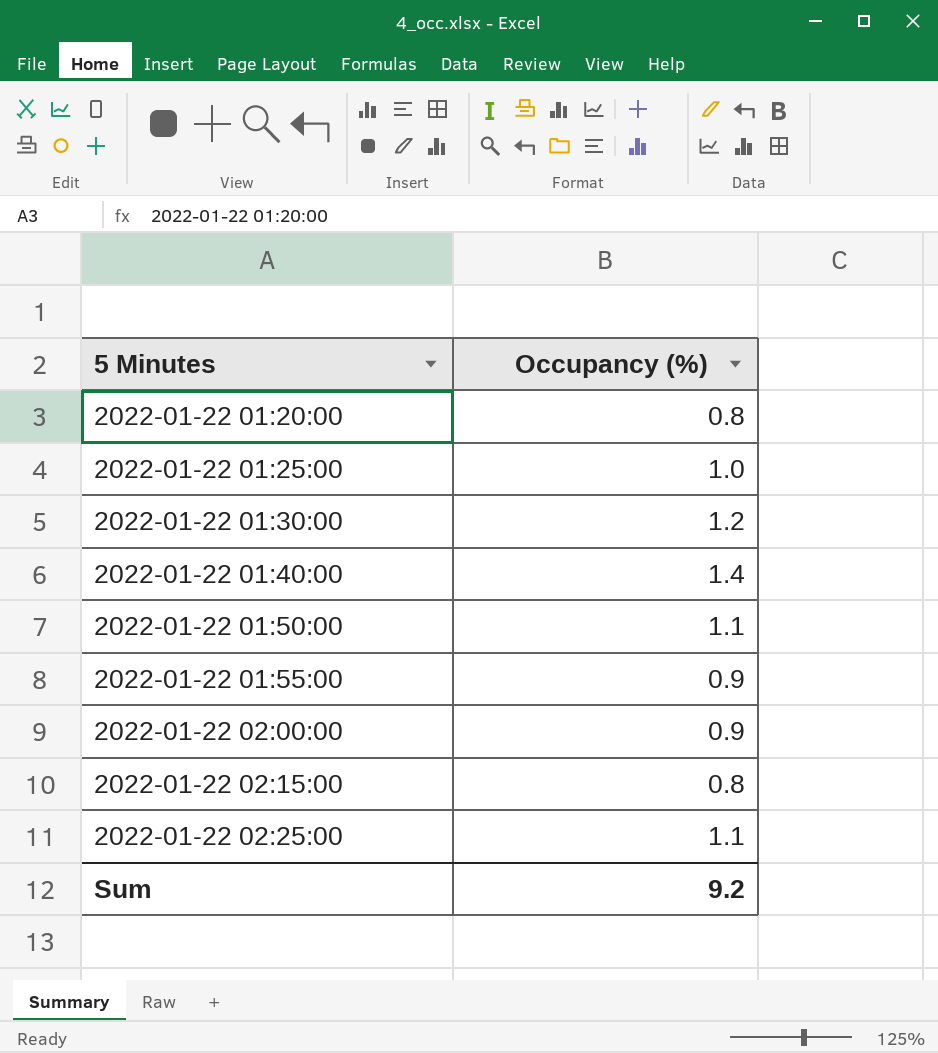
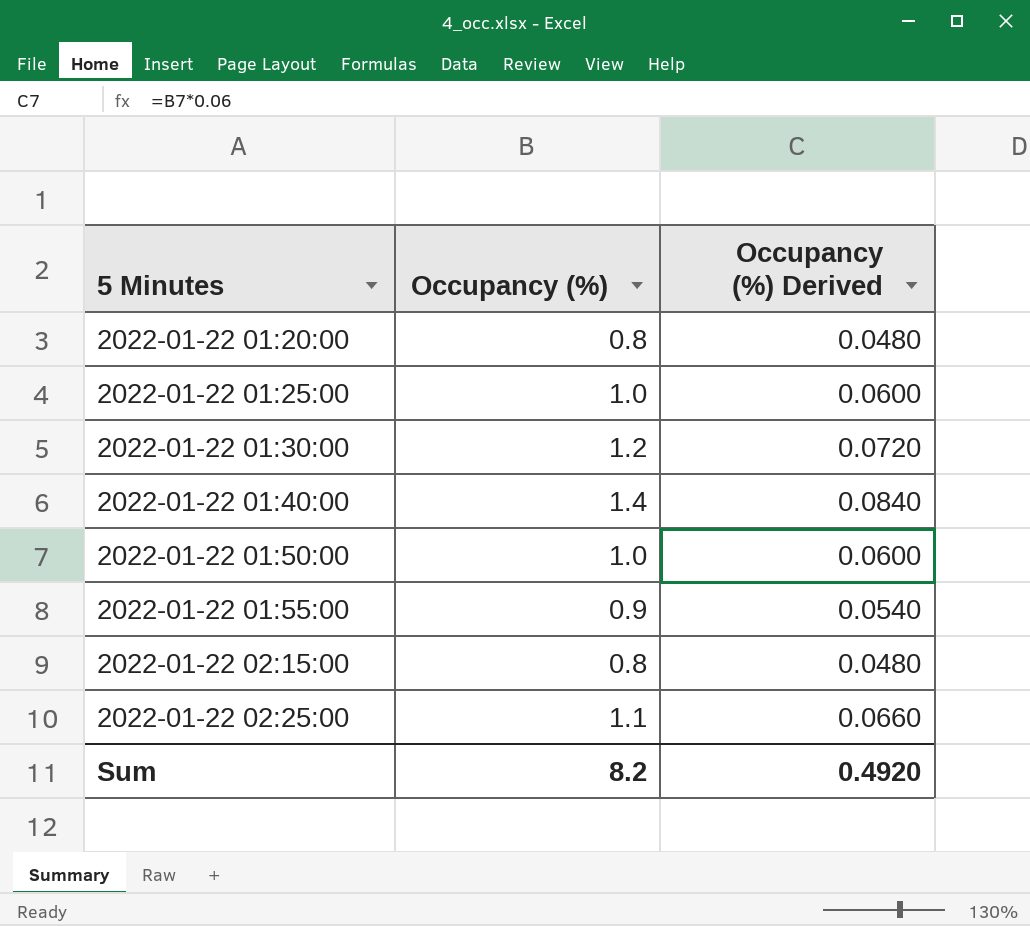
column Occupancy (%) Derived | formula: none -> [Occupancy (%)] * 0.06
row 2022-01-22 02:00:00: 0.9 -> none
2022-01-22 01:50:00 | Occupancy (%): 1.1 -> 1.0
Sum | Occupancy (%): 9.2 -> 8.2

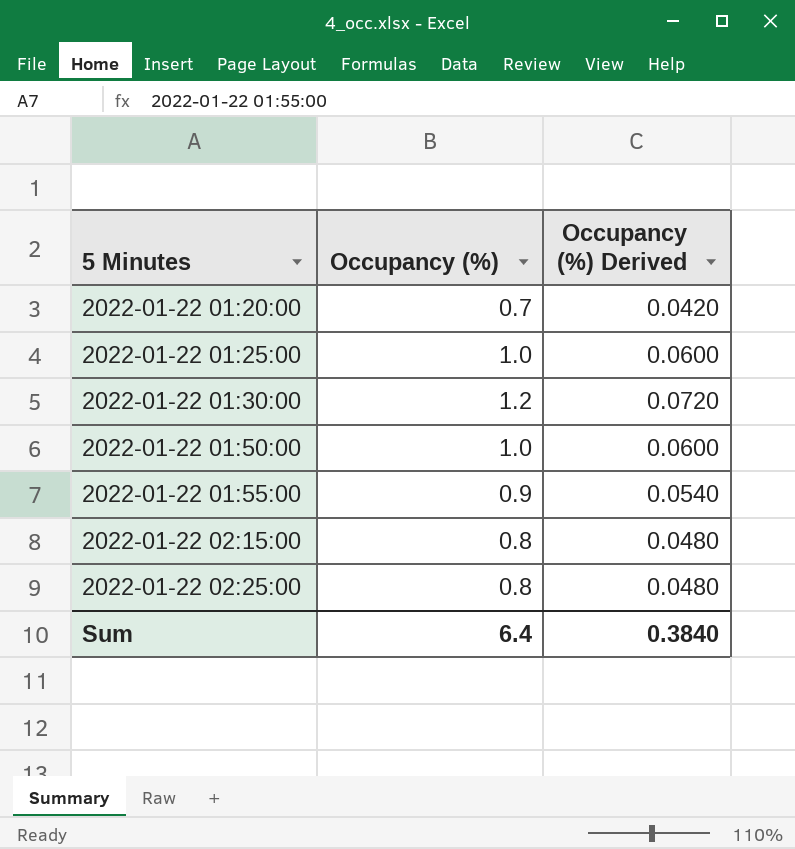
row 2022-01-22 01:40:00: 1.4 | 0.0840 -> none
2022-01-22 01:20:00 | Occupancy (%): 0.8 -> 0.7
2022-01-22 01:20:00 | Occupancy (%) Derived: 0.0480 -> 0.0420
2022-01-22 02:25:00 | Occupancy (%): 1.1 -> 0.8
2022-01-22 02:25:00 | Occupancy (%) Derived: 0.0660 -> 0.0480
Sum | Occupancy (%): 8.2 -> 6.4
Sum | Occupancy (%) Derived: 0.4920 -> 0.3840

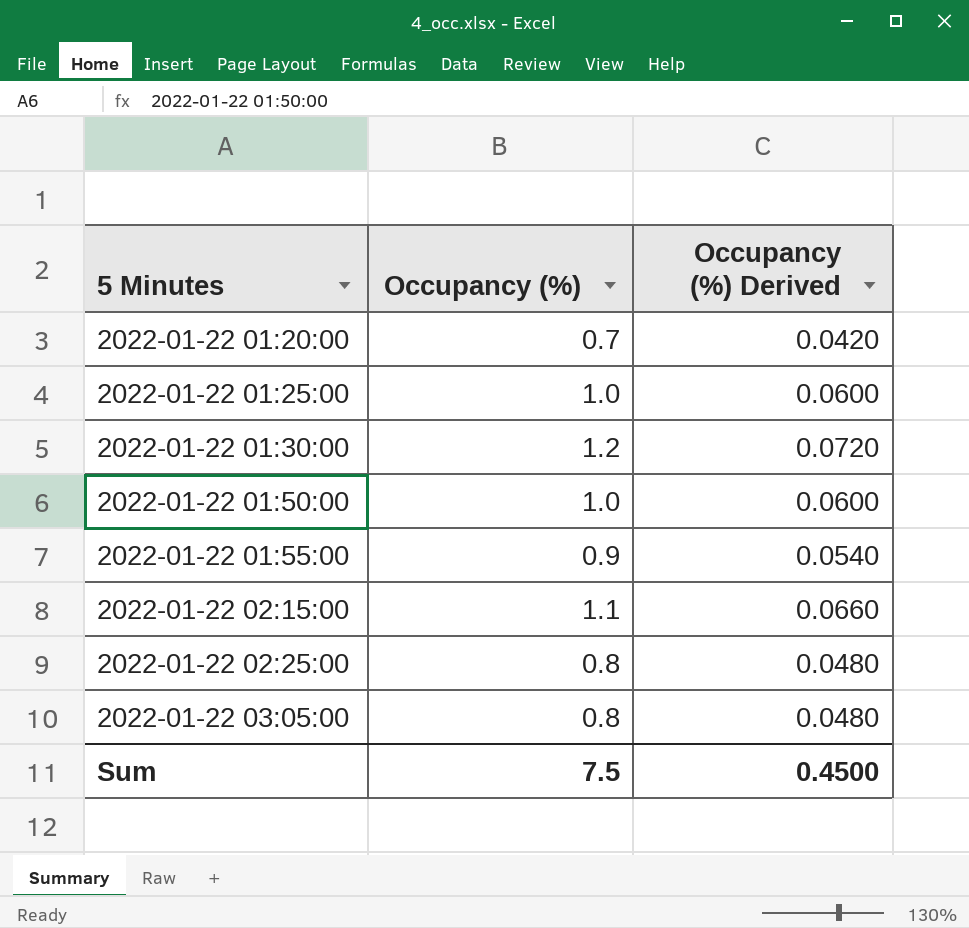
2022-01-22 02:15:00 | Occupancy (%): 0.8 -> 1.1
2022-01-22 02:15:00 | Occupancy (%) Derived: 0.0480 -> 0.0660
row 2022-01-22 03:05:00: none -> 0.8 | 0.0480
Sum | Occupancy (%): 6.4 -> 7.5
Sum | Occupancy (%) Derived: 0.3840 -> 0.4500

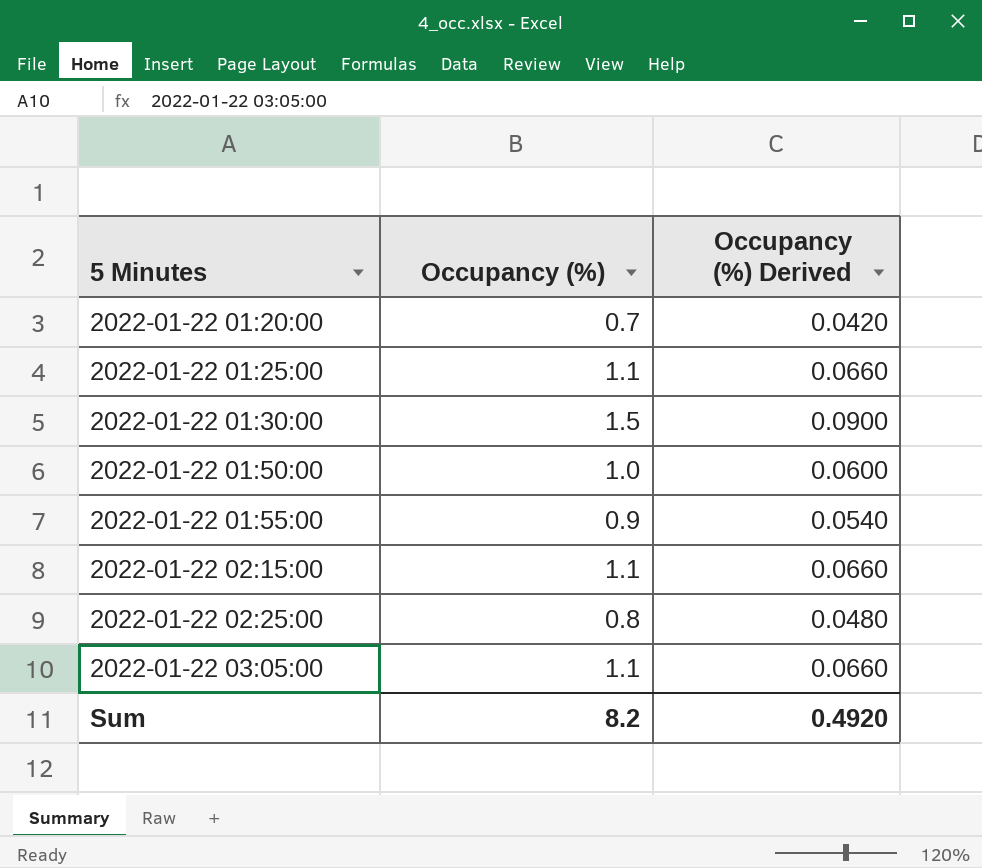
2022-01-22 01:25:00 | Occupancy (%): 1.0 -> 1.1
2022-01-22 01:25:00 | Occupancy (%) Derived: 0.0600 -> 0.0660
2022-01-22 01:30:00 | Occupancy (%): 1.2 -> 1.5
2022-01-22 01:30:00 | Occupancy (%) Derived: 0.0720 -> 0.0900
2022-01-22 03:05:00 | Occupancy (%): 0.8 -> 1.1
2022-01-22 03:05:00 | Occupancy (%) Derived: 0.0480 -> 0.0660
Sum | Occupancy (%): 7.5 -> 8.2
Sum | Occupancy (%) Derived: 0.4500 -> 0.4920

